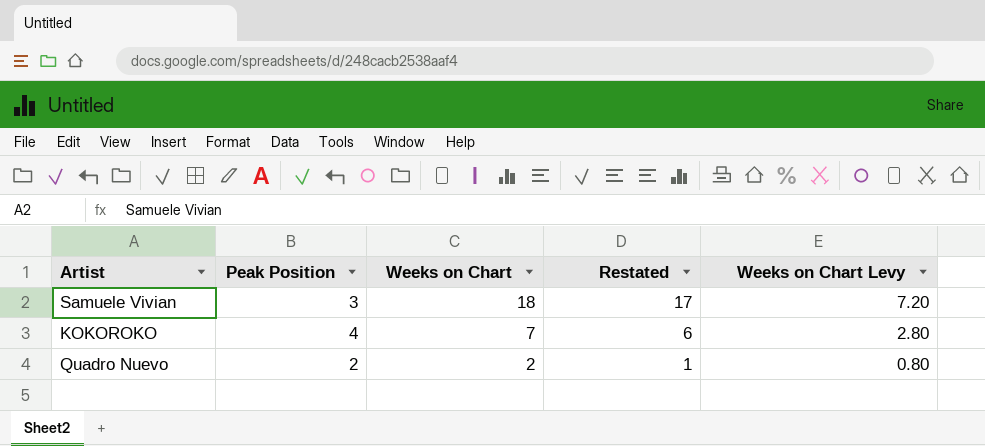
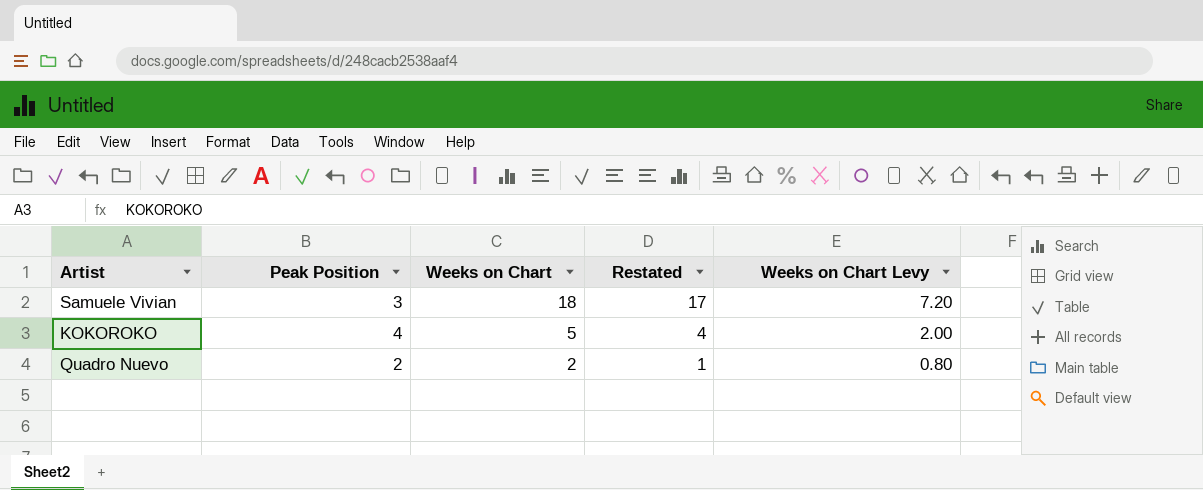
KOKOROKO | Weeks on Chart: 7 -> 5
KOKOROKO | Restated: 6 -> 4
KOKOROKO | Weeks on Chart Levy: 2.80 -> 2.00

